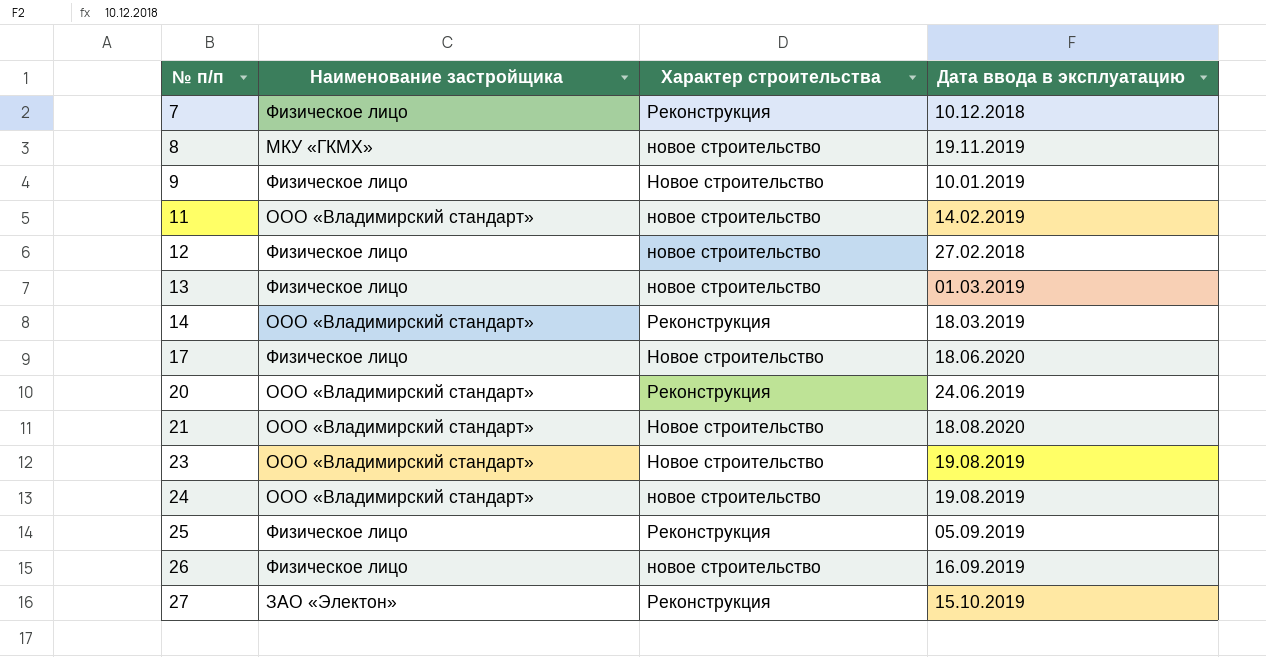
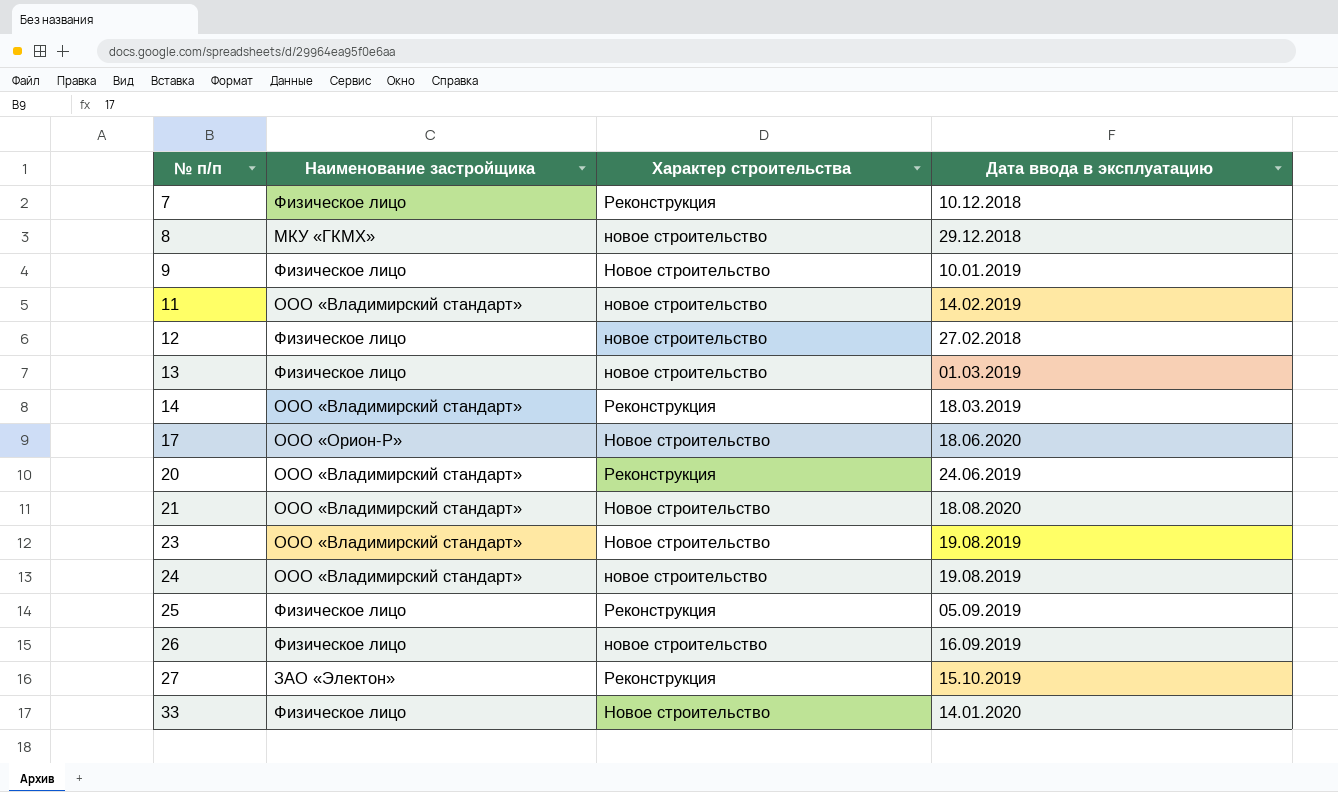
8 | Дата ввода в эксплуатацию: 19.11.2019 -> 29.12.2018
17 | Наименование застройщика: Физическое лицо -> ООО «Орион-Р»
row 33: none -> Физическое лицо | Новое строительство | 14.01.2020

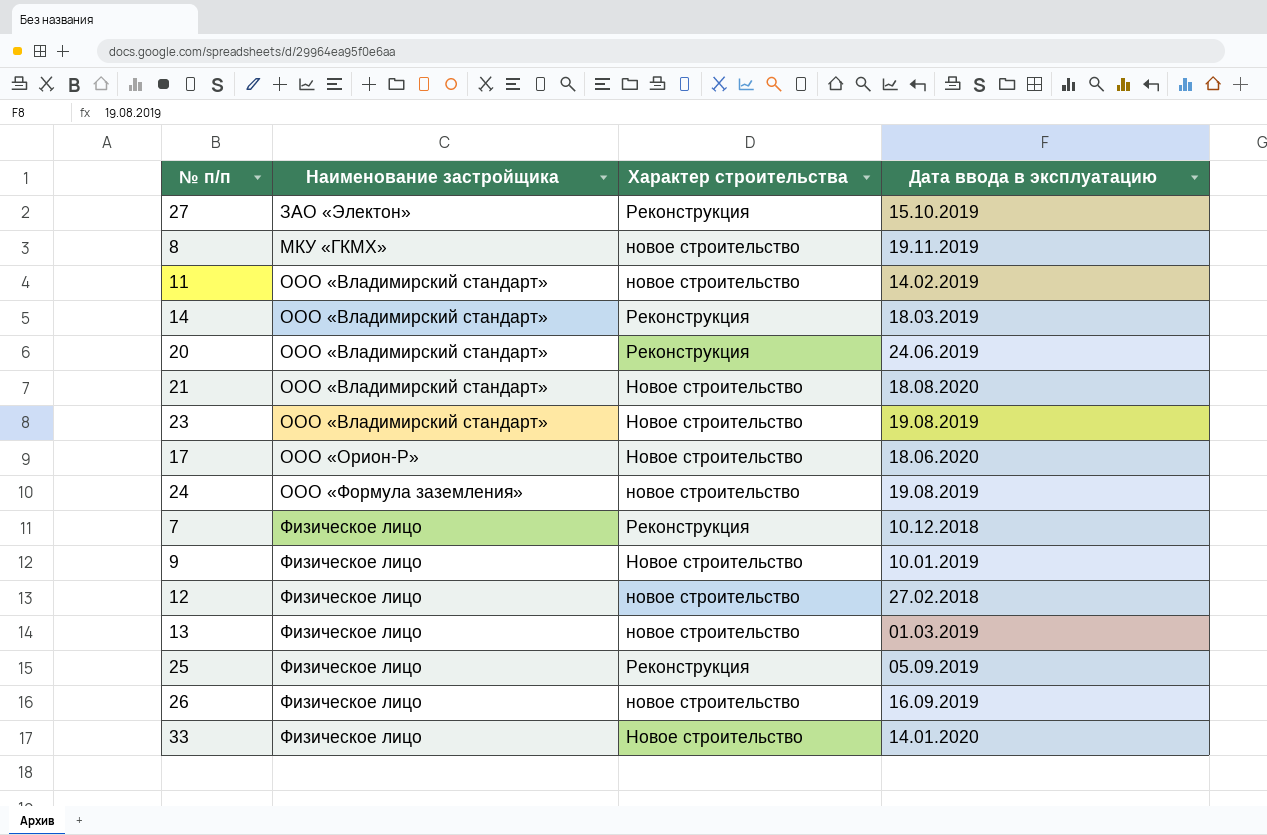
row order: № п/п ascending -> Наименование застройщика ascending
8 | Дата ввода в эксплуатацию: 29.12.2018 -> 19.11.2019
24 | Наименование застройщика: ООО «Владимирский стандарт» -> ООО «Формула заземления»

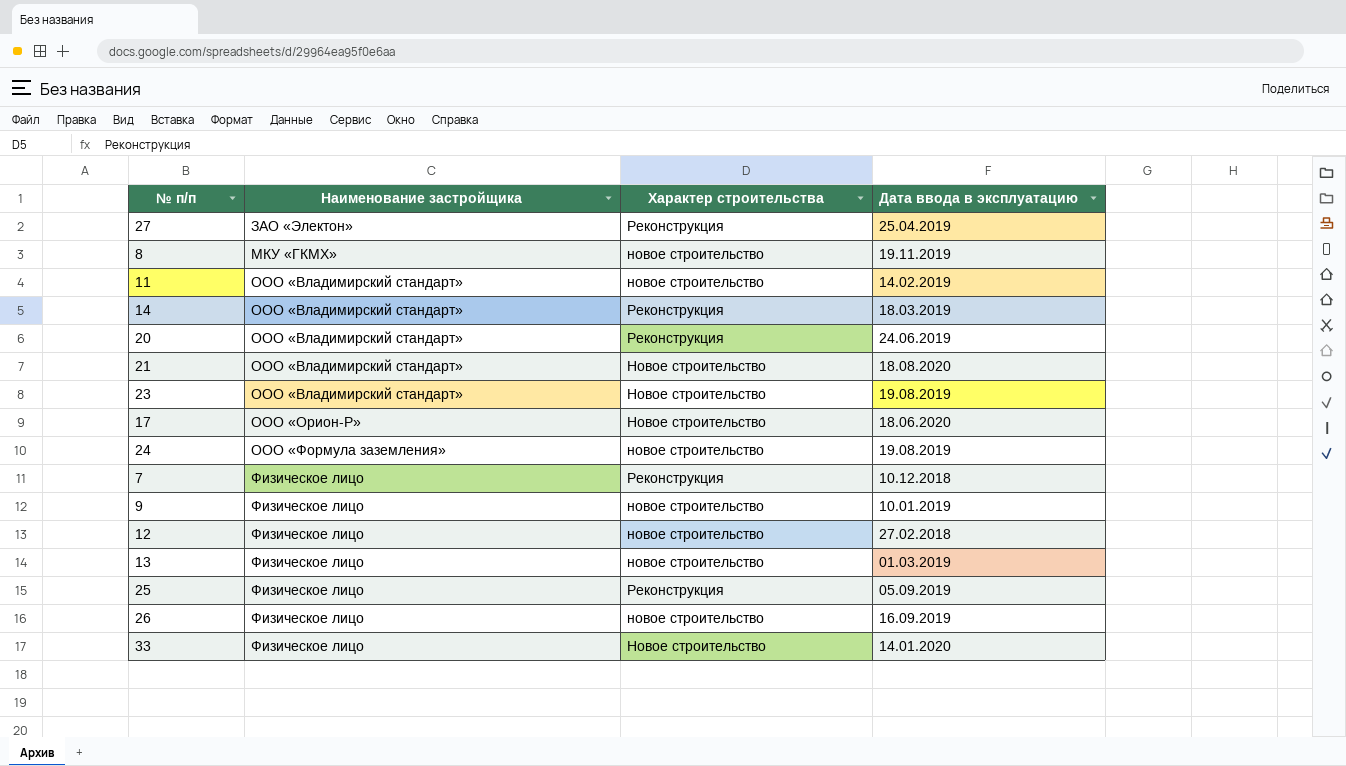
27 | Дата ввода в эксплуатацию: 15.10.2019 -> 25.04.2019
9 | Характер строительства: Новое строительство -> новое строительство

